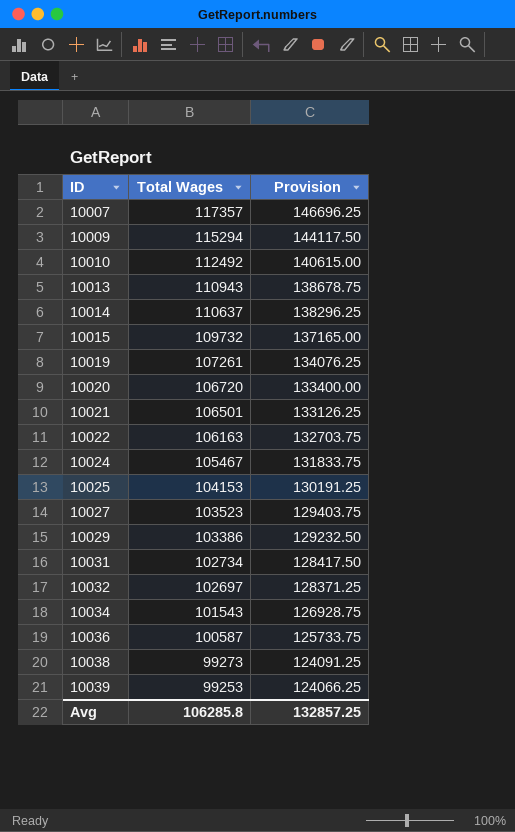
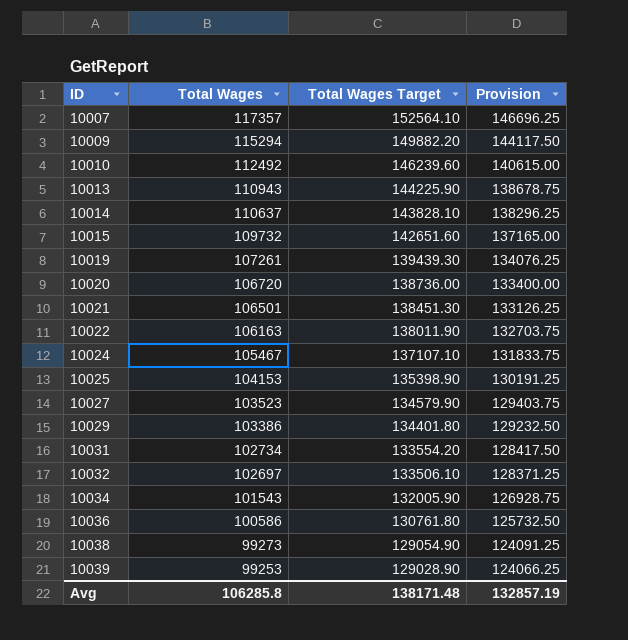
column Total Wages Target | formula: none -> [Total Wages] * 1.3
10036 | Total Wages: 100587 -> 100586
10036 | Provision: 125733.75 -> 125732.50
Avg | Provision: 132857.25 -> 132857.19

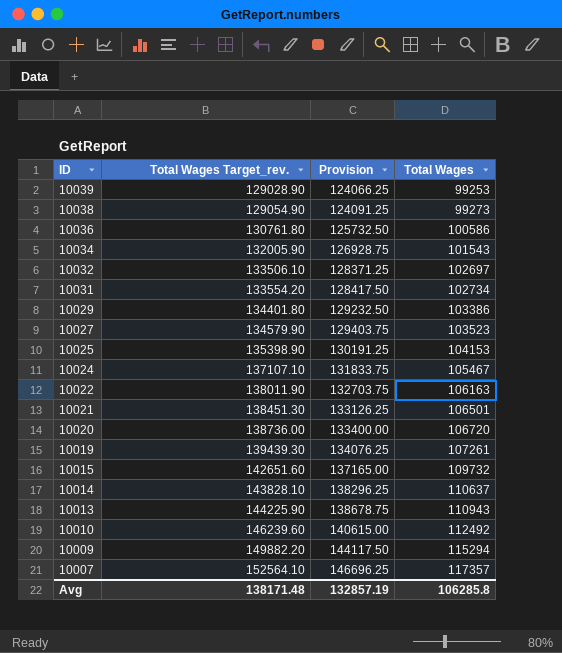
row order: ID ascending -> ID descending
column name: Total Wages Target -> Total Wages Target_rev.
column Total Wages | position: 2 -> 4

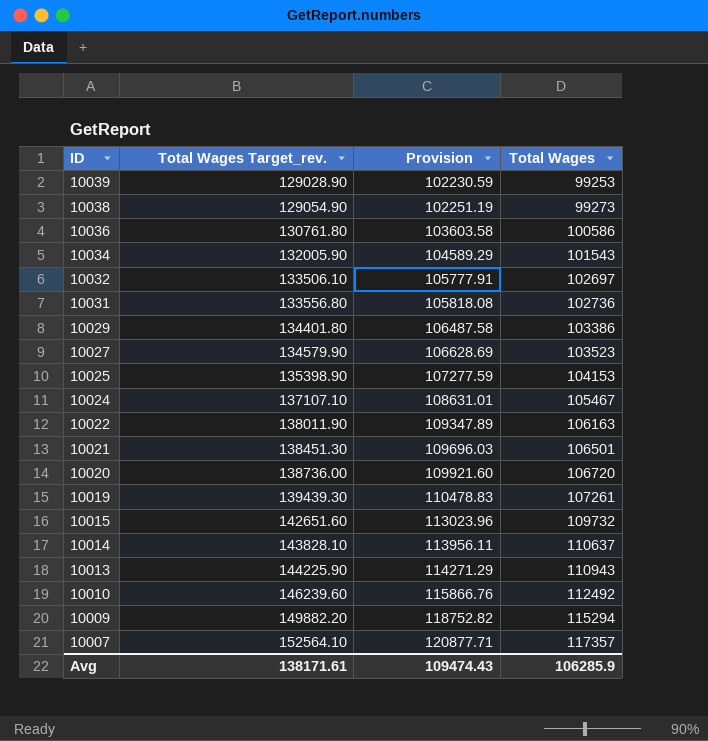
column Provision | formula: [Total Wages] * 1.25 -> [Total Wages] * 1.03
10031 | Total Wages Target_rev.: 133554.20 -> 133556.80
10031 | Total Wages: 102734 -> 102736
Avg | Total Wages Target_rev.: 138171.48 -> 138171.61
Avg | Provision: 132857.19 -> 109474.43
Avg | Total Wages: 106285.8 -> 106285.9

